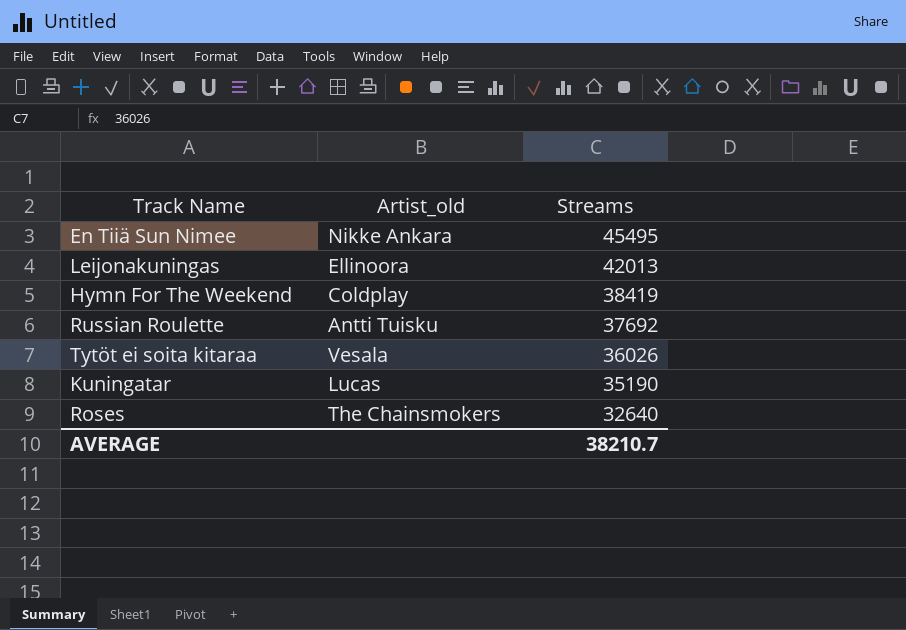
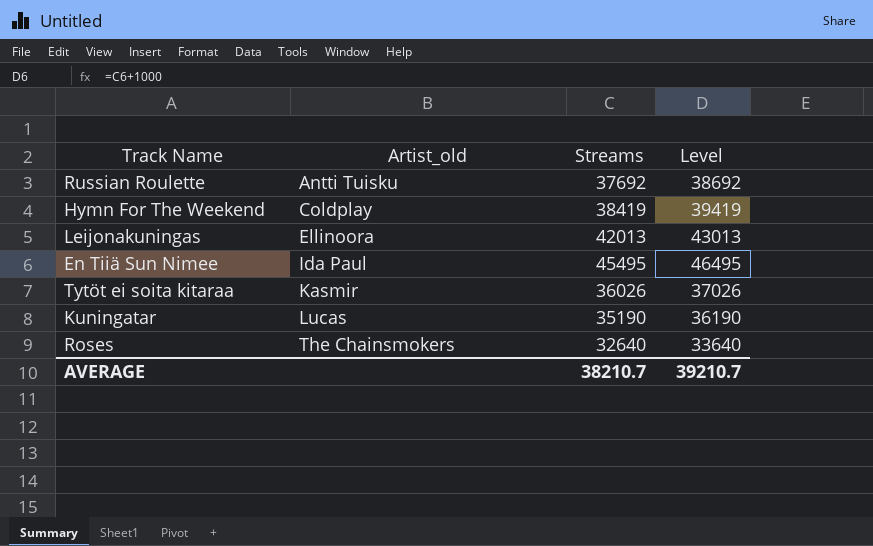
row order: Streams descending -> Artist_old ascending
column Level | formula: none -> [Streams] + 1000
En Tiiä Sun Nimee | Artist_old: Nikke Ankara -> Ida Paul
Tytöt ei soita kitaraa | Artist_old: Vesala -> Kasmir

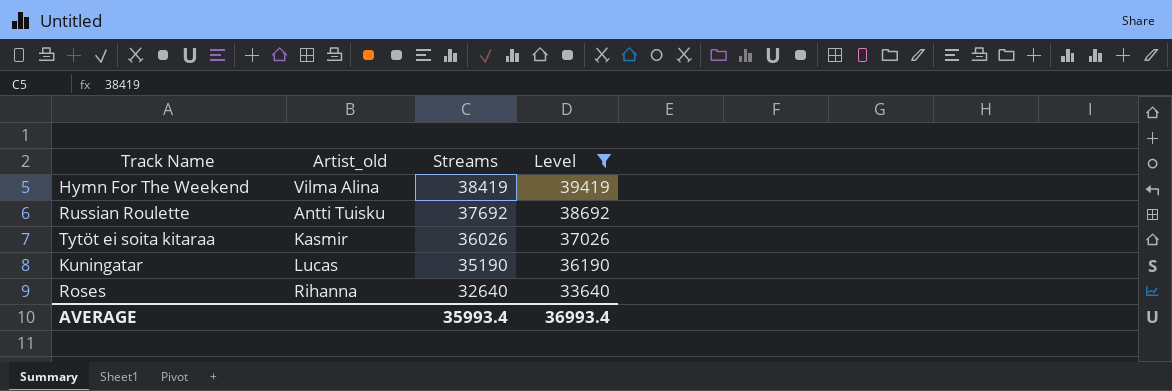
filter: none -> Level <= 39419
row order: Artist_old ascending -> Streams descending
Hymn For The Weekend | Artist_old: Coldplay -> Vilma Alina
Roses | Artist_old: The Chainsmokers -> Rihanna
AVERAGE | Streams: 38210.7 -> 35993.4
AVERAGE | Level: 39210.7 -> 36993.4

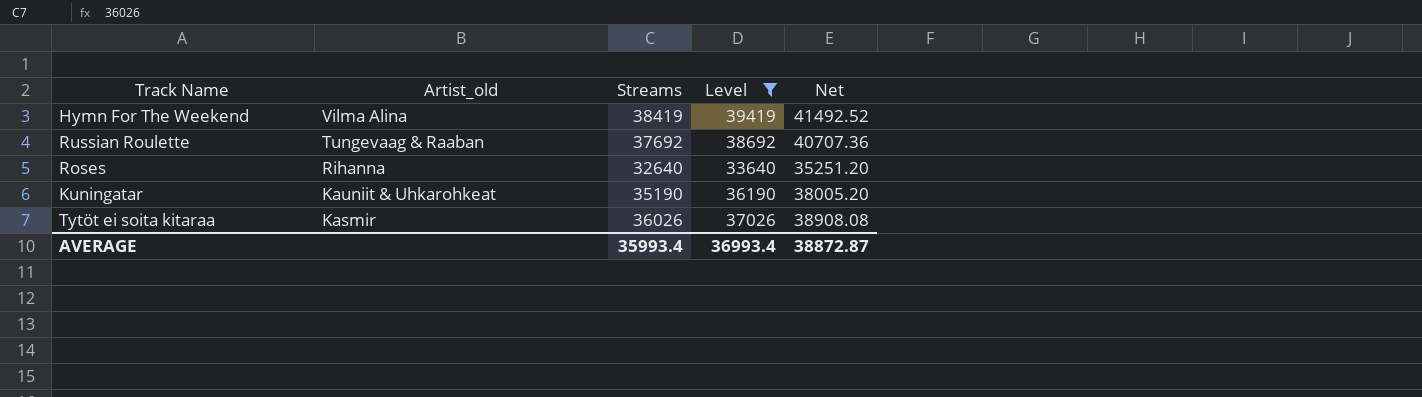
row order: Streams descending -> Artist_old descending
column Net | formula: none -> [Streams] * 1.08
Russian Roulette | Artist_old: Antti Tuisku -> Tungevaag & Raaban
Kuningatar | Artist_old: Lucas -> Kauniit & Uhkarohkeat

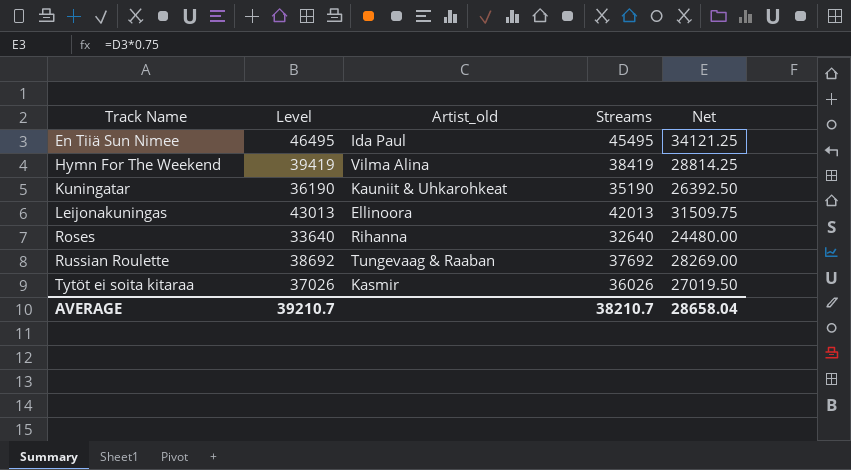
filter: Level <= 39419 -> none
row order: Artist_old descending -> Track Name ascending
column Level | position: 4 -> 2
column Net | formula: [Streams] * 1.08 -> [Streams] * 0.75
AVERAGE | Level: 36993.4 -> 39210.7
AVERAGE | Streams: 35993.4 -> 38210.7
AVERAGE | Net: 38872.87 -> 28658.04

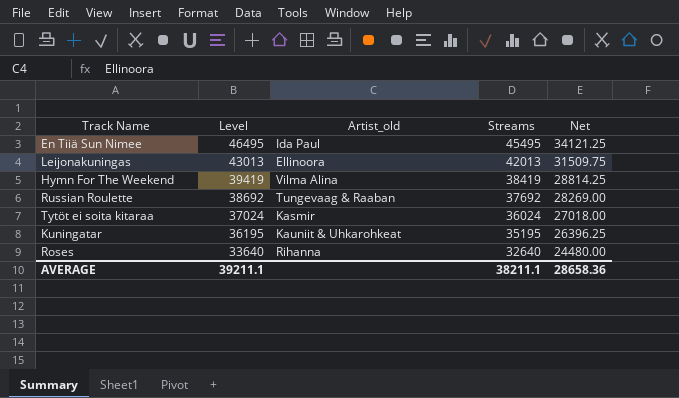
row order: Track Name ascending -> Level descending
Tytöt ei soita kitaraa | Level: 37026 -> 37024
Tytöt ei soita kitaraa | Streams: 36026 -> 36024
Tytöt ei soita kitaraa | Net: 27019.50 -> 27018.00
Kuningatar | Level: 36190 -> 36195
Kuningatar | Streams: 35190 -> 35195
Kuningatar | Net: 26392.50 -> 26396.25
AVERAGE | Level: 39210.7 -> 39211.1
AVERAGE | Streams: 38210.7 -> 38211.1
AVERAGE | Net: 28658.04 -> 28658.36

